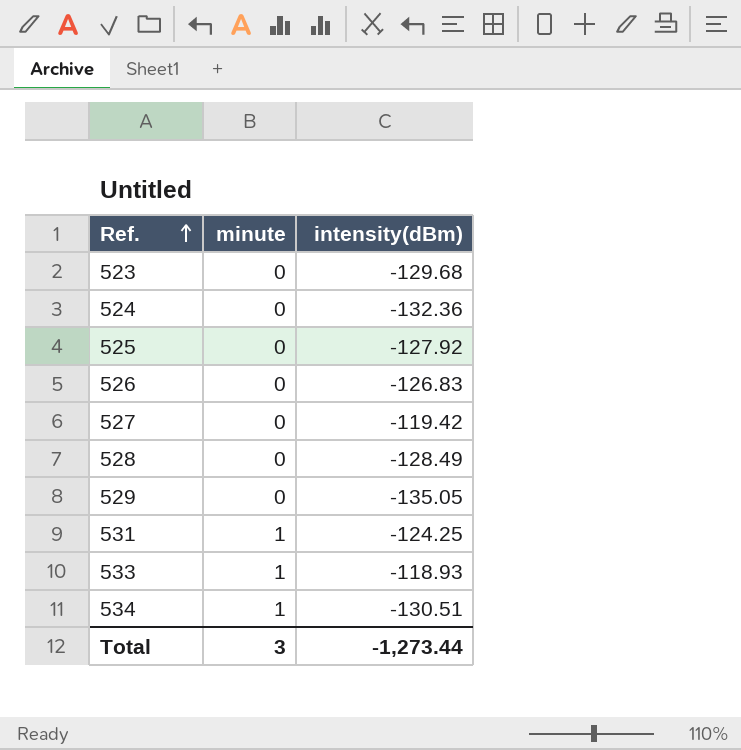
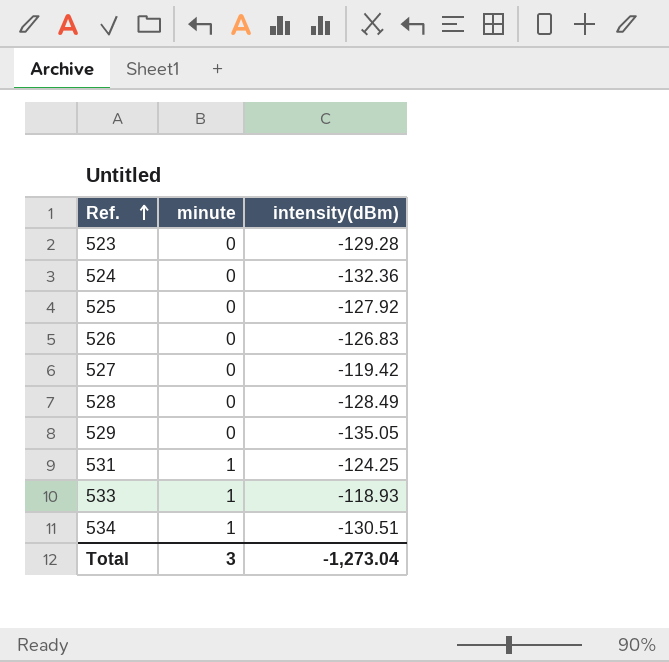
523 | intensity(dBm): -129.68 -> -129.28
Total | intensity(dBm): -1,273.44 -> -1,273.04

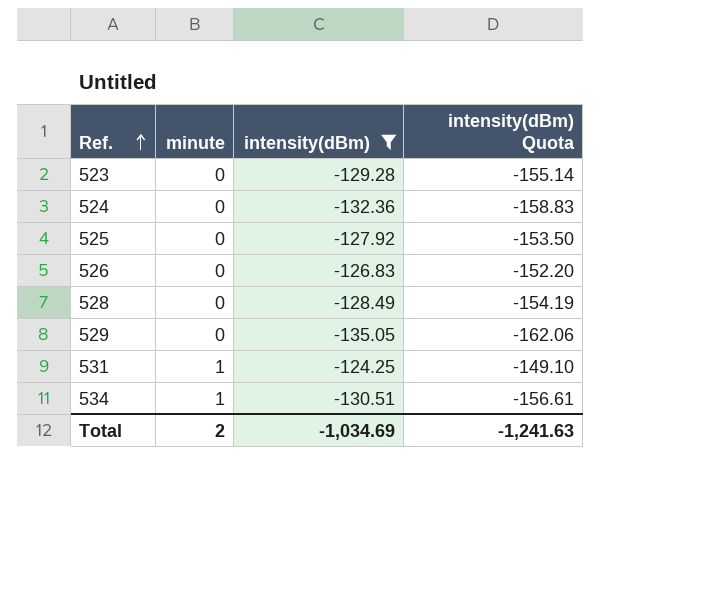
filter: none -> intensity(dBm) <= -124.25
column intensity(dBm) Quota | formula: none -> [intensity(dBm)] * 1.2
Total | minute: 3 -> 2
Total | intensity(dBm): -1,273.04 -> -1,034.69

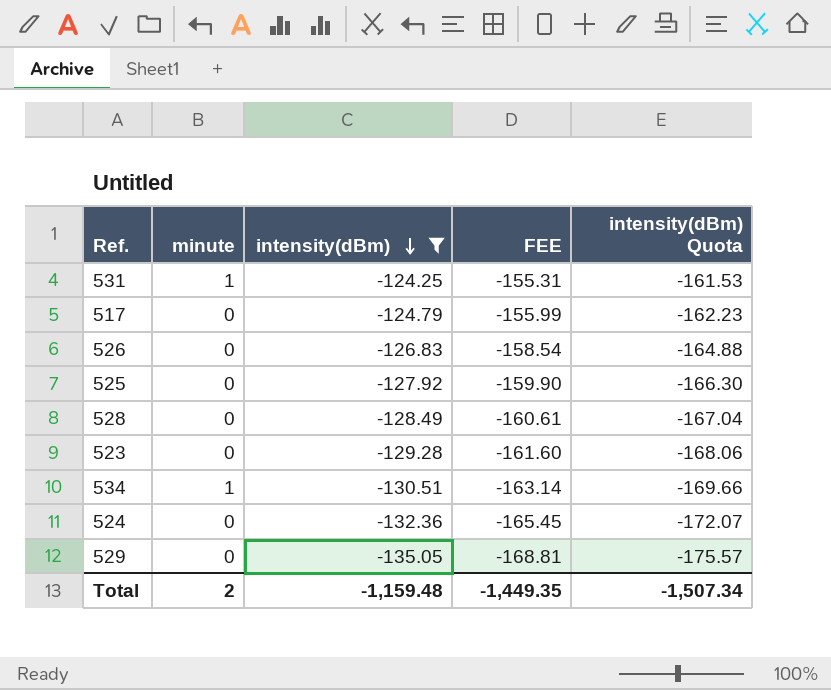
row order: Ref. ascending -> intensity(dBm) descending
column FEE | formula: none -> [intensity(dBm)] * 1.25
column intensity(dBm) Quota | formula: [intensity(dBm)] * 1.2 -> [intensity(dBm)] * 1.3
row 517: none -> 0 | -124.79 | -155.99 | -162.23
Total | intensity(dBm): -1,034.69 -> -1,159.48
Total | intensity(dBm) Quota: -1,241.63 -> -1,507.34

